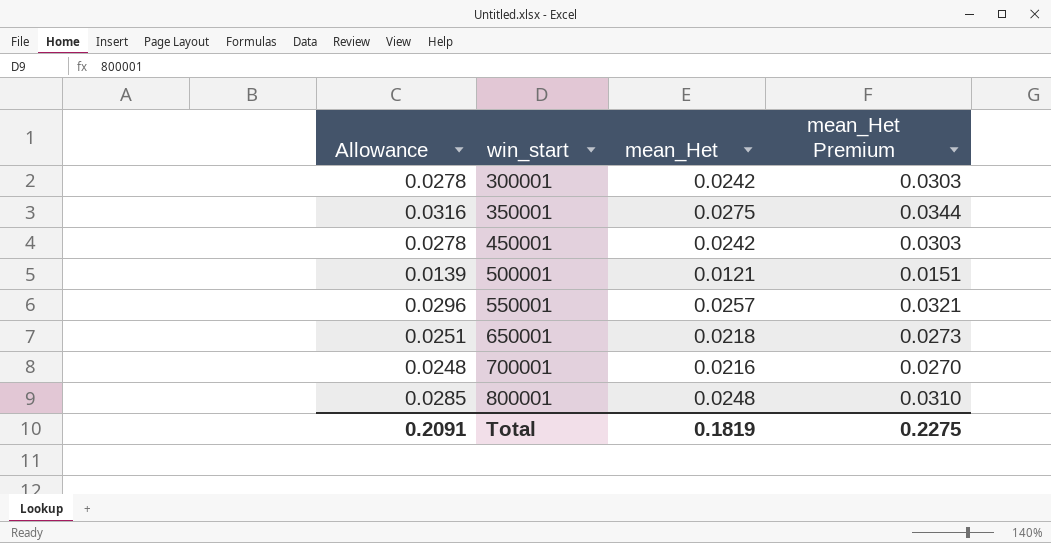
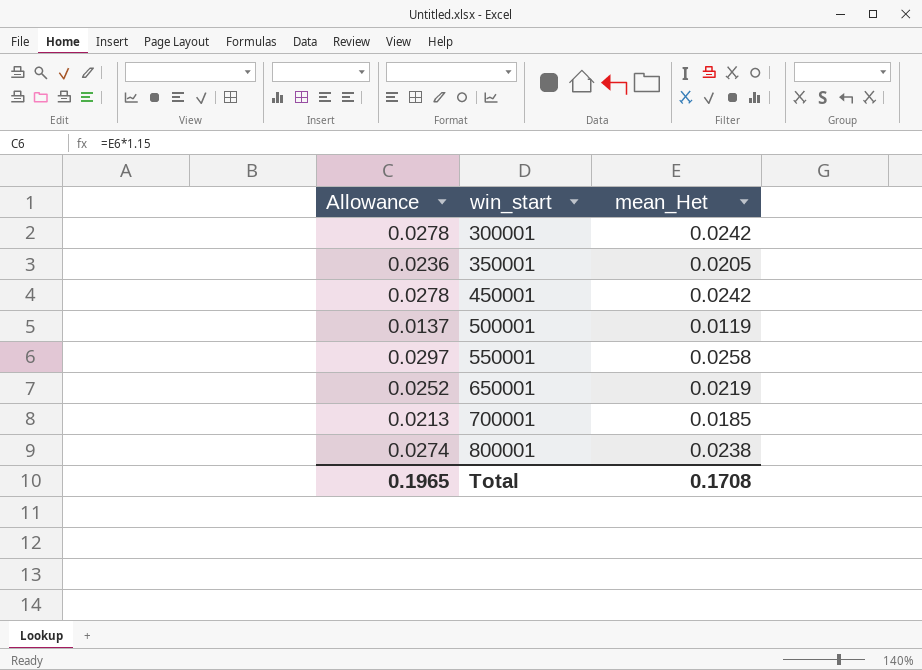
column mean_Het Premium | formula: [mean_Het] * 1.25 -> none
350001 | Allowance: 0.0316 -> 0.0236
350001 | mean_Het: 0.0275 -> 0.0205
500001 | Allowance: 0.0139 -> 0.0137
500001 | mean_Het: 0.0121 -> 0.0119
550001 | Allowance: 0.0296 -> 0.0297
550001 | mean_Het: 0.0257 -> 0.0258
650001 | Allowance: 0.0251 -> 0.0252
650001 | mean_Het: 0.0218 -> 0.0219
700001 | Allowance: 0.0248 -> 0.0213
700001 | mean_Het: 0.0216 -> 0.0185
800001 | Allowance: 0.0285 -> 0.0274
800001 | mean_Het: 0.0248 -> 0.0238
Total | Allowance: 0.2091 -> 0.1965
Total | mean_Het: 0.1819 -> 0.1708

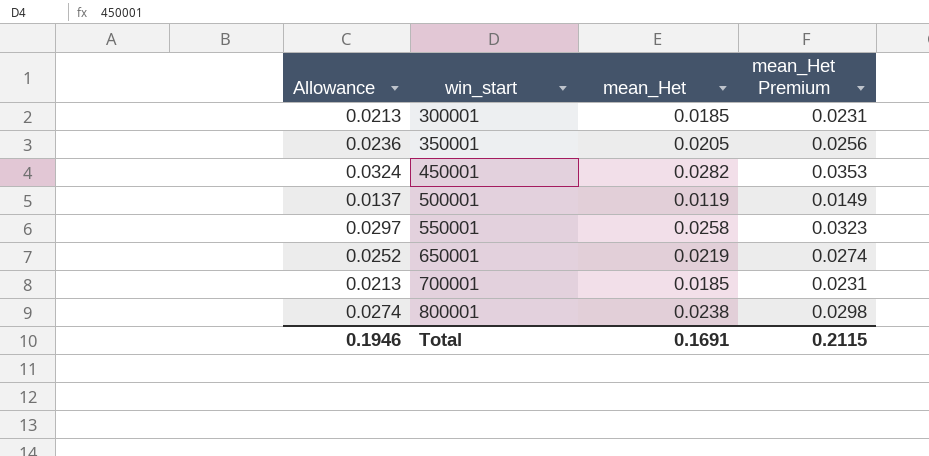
column mean_Het Premium | formula: none -> [mean_Het] * 1.25
300001 | Allowance: 0.0278 -> 0.0213
300001 | mean_Het: 0.0242 -> 0.0185
450001 | Allowance: 0.0278 -> 0.0324
450001 | mean_Het: 0.0242 -> 0.0282
Total | Allowance: 0.1965 -> 0.1946
Total | mean_Het: 0.1708 -> 0.1691

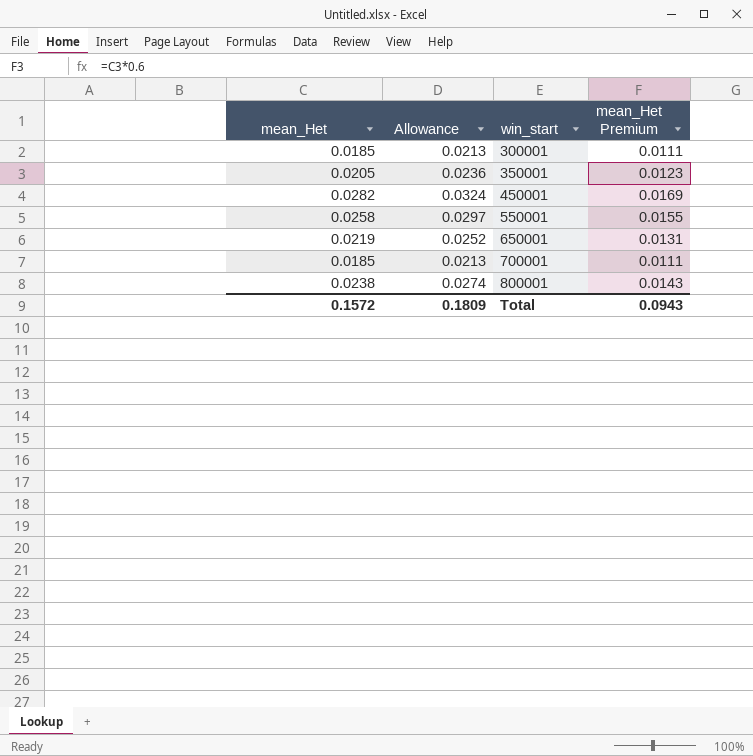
column mean_Het | position: 3 -> 1
column mean_Het Premium | formula: [mean_Het] * 1.25 -> [mean_Het] * 0.6
row 500001: 0.0137 | 0.0119 | 0.0149 -> none
Total | mean_Het: 0.1691 -> 0.1572
Total | Allowance: 0.1946 -> 0.1809
Total | mean_Het Premium: 0.2115 -> 0.0943

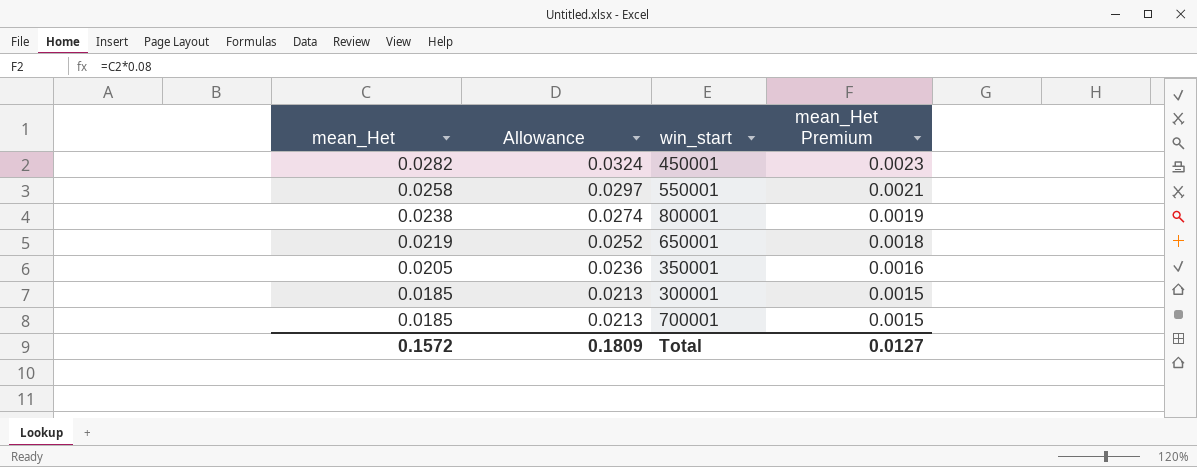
row order: win_start ascending -> mean_Het descending
column mean_Het Premium | formula: [mean_Het] * 0.6 -> [mean_Het] * 0.08
Total | mean_Het Premium: 0.0943 -> 0.0127

